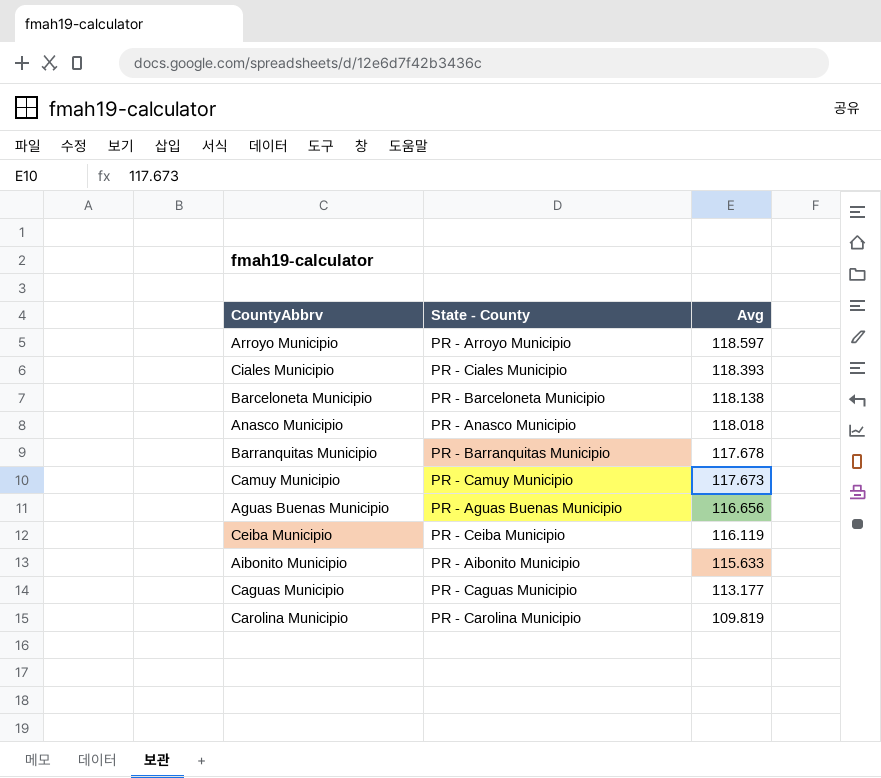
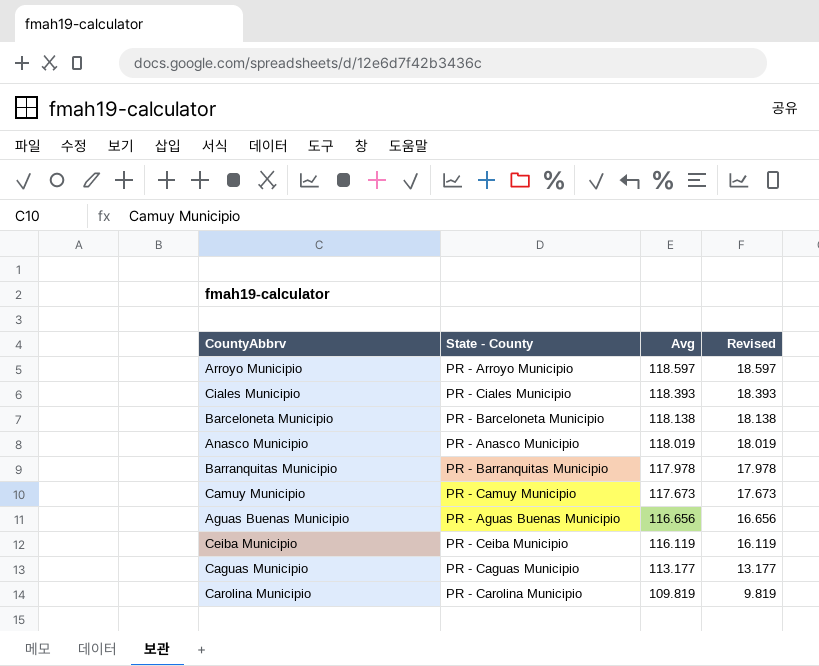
column Revised | formula: none -> [Avg] - 100
row Aibonito Municipio: PR - Aibonito Municipio | 115.633 -> none
Anasco Municipio | Avg: 118.018 -> 118.019
Barranquitas Municipio | Avg: 117.678 -> 117.978

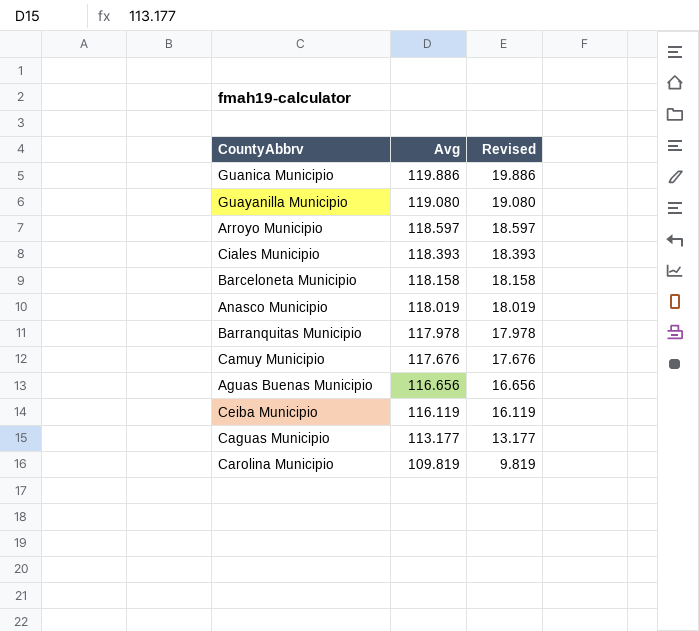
column State - County | position: 2 -> none
row Guanica Municipio: none -> 119.886 | 19.886
row Guayanilla Municipio: none -> 119.080 | 19.080
Barceloneta Municipio | Avg: 118.138 -> 118.158
Barceloneta Municipio | Revised: 18.138 -> 18.158
Camuy Municipio | Avg: 117.673 -> 117.676
Camuy Municipio | Revised: 17.673 -> 17.676

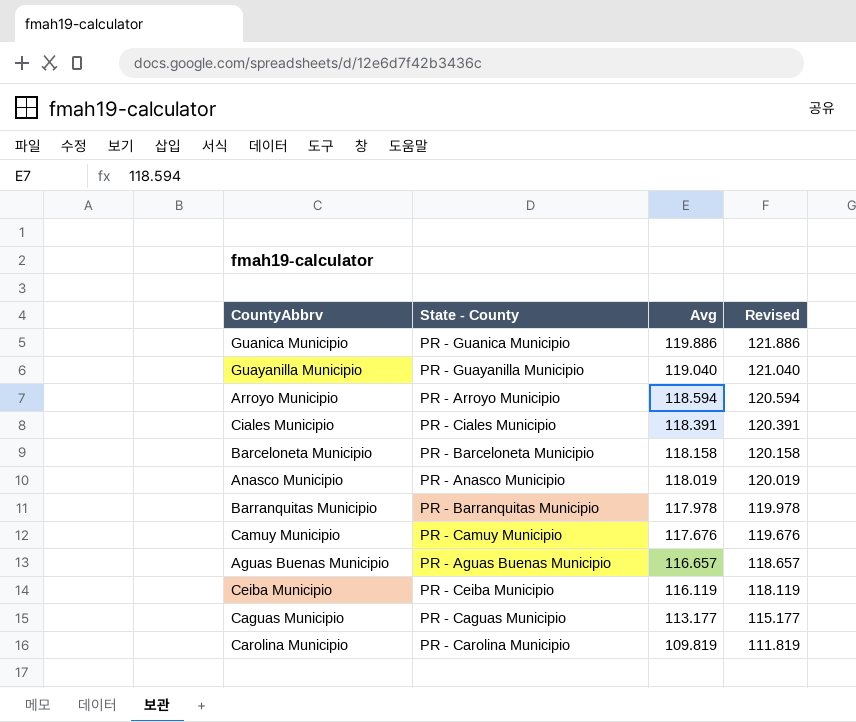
column State - County | position: none -> 2
column Revised | formula: [Avg] - 100 -> [Avg] + 2
Guayanilla Municipio | Avg: 119.080 -> 119.040
Arroyo Municipio | Avg: 118.597 -> 118.594
Ciales Municipio | Avg: 118.393 -> 118.391
Aguas Buenas Municipio | Avg: 116.656 -> 116.657

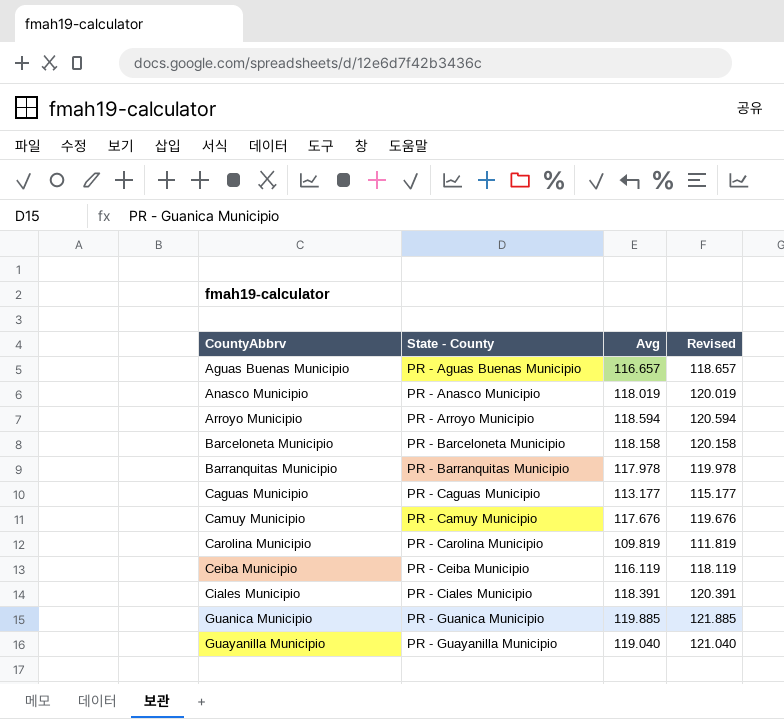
row order: Avg descending -> CountyAbbrv ascending
Guanica Municipio | Avg: 119.886 -> 119.885
Guanica Municipio | Revised: 121.886 -> 121.885

